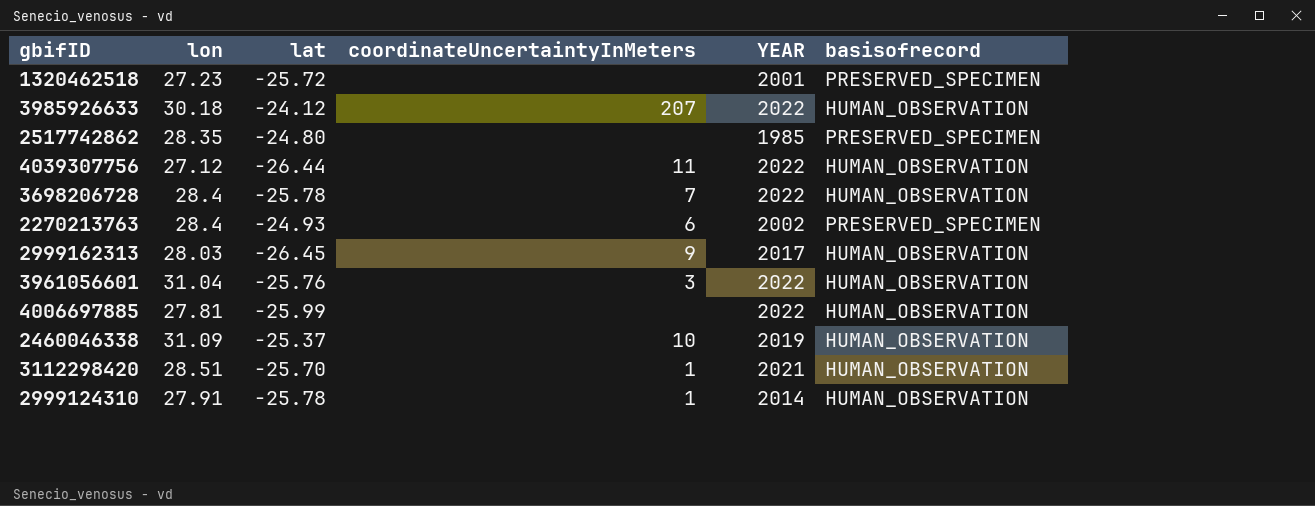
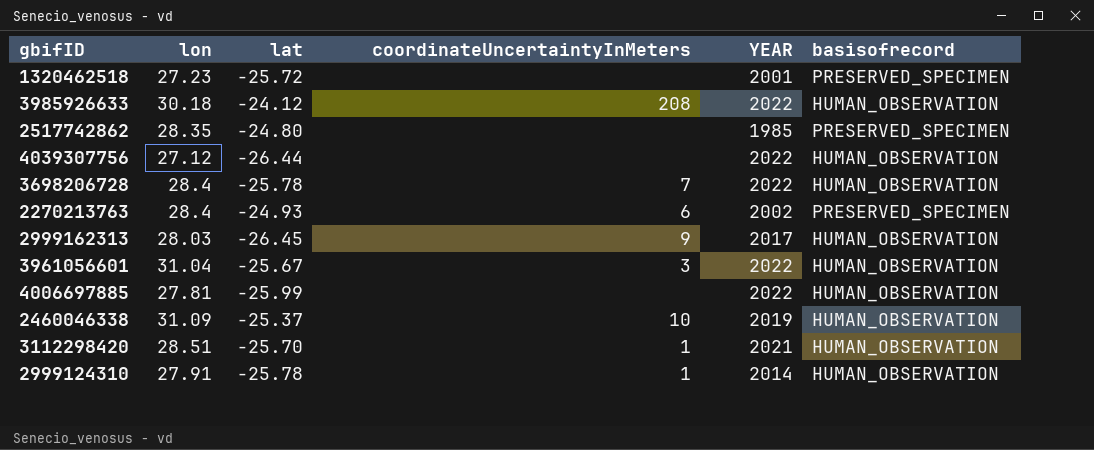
3985926633 | coordinateUncertaintyInMeters: 207 -> 208
4039307756 | coordinateUncertaintyInMeters: 11 -> none
3961056601 | lat: -25.76 -> -25.67

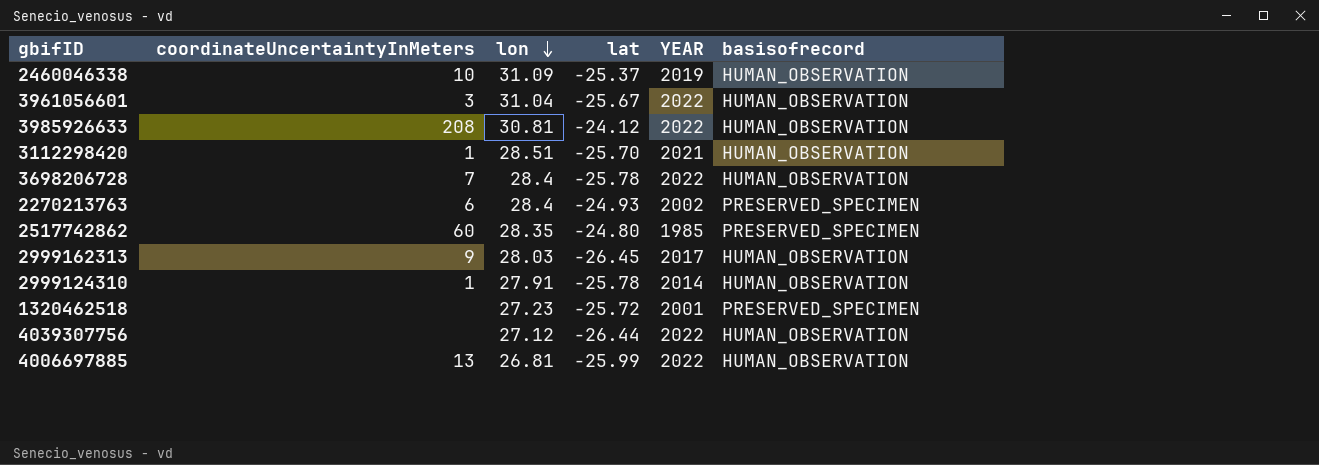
row order: none -> lon descending
column coordinateUncertaintyInMeters | position: 4 -> 2
3985926633 | lon: 30.18 -> 30.81
2517742862 | coordinateUncertaintyInMeters: none -> 60
4006697885 | coordinateUncertaintyInMeters: none -> 13
4006697885 | lon: 27.81 -> 26.81

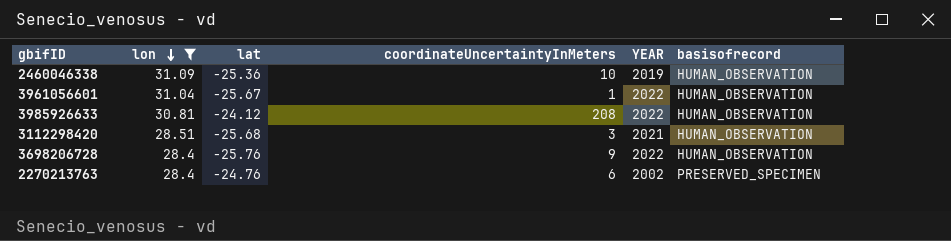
filter: none -> lon >= 28.4
column coordinateUncertaintyInMeters | position: 2 -> 4
2460046338 | lat: -25.37 -> -25.36
3961056601 | coordinateUncertaintyInMeters: 3 -> 1
3112298420 | lat: -25.70 -> -25.68
3112298420 | coordinateUncertaintyInMeters: 1 -> 3
3698206728 | lat: -25.78 -> -25.76
3698206728 | coordinateUncertaintyInMeters: 7 -> 9
2270213763 | lat: -24.93 -> -24.76

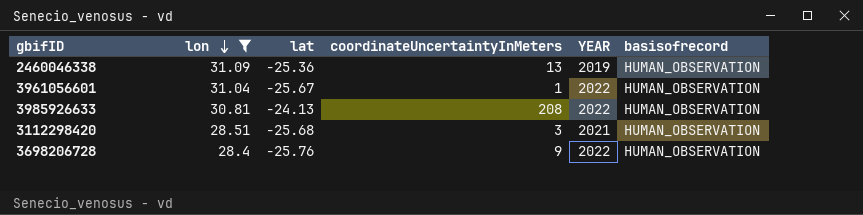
row 2270213763: 28.4 | -24.76 | 6 | 2002 | PRESERVED_SPECIMEN -> none
2460046338 | coordinateUncertaintyInMeters: 10 -> 13
3985926633 | lat: -24.12 -> -24.13

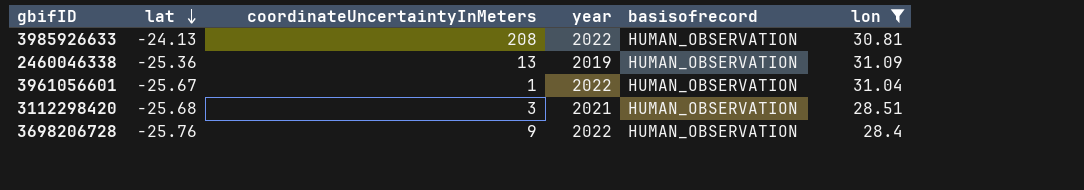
row order: lon descending -> lat descending
column name: YEAR -> year
column lon | position: 2 -> 6

